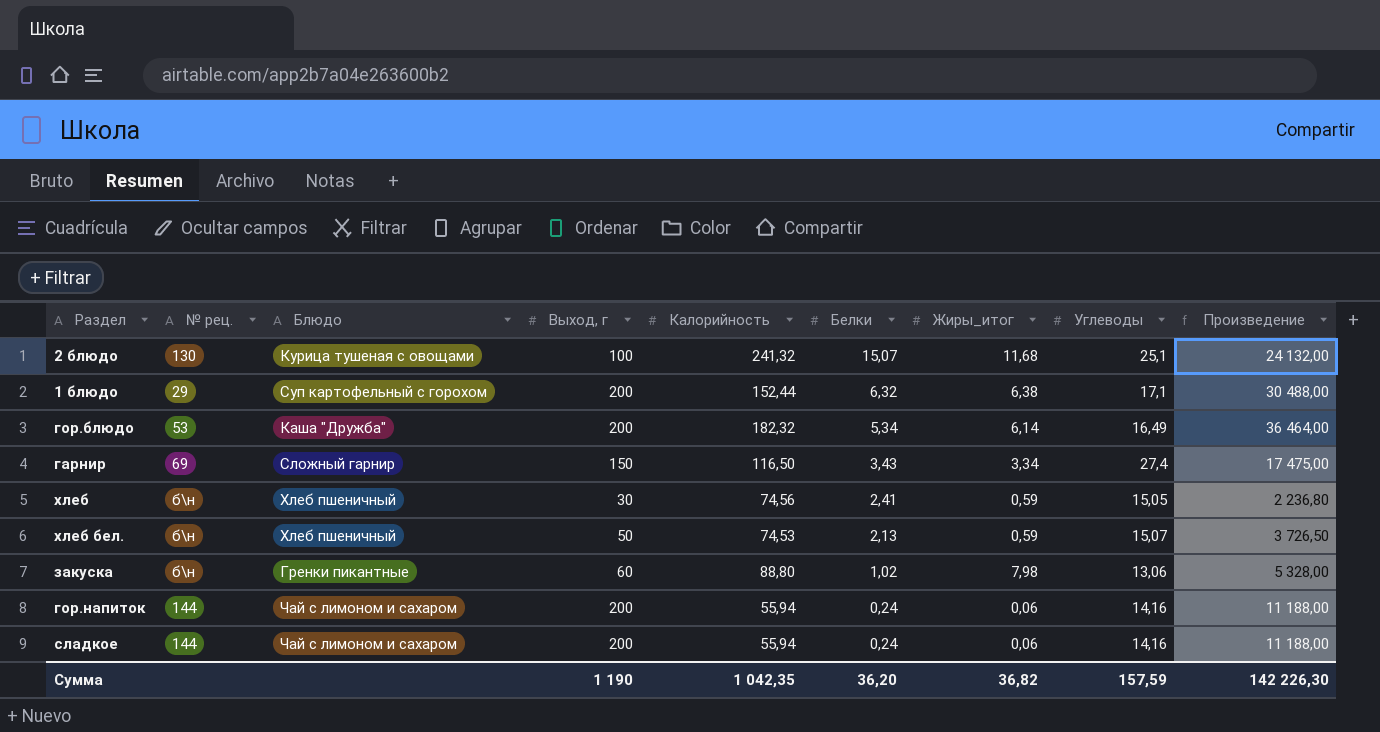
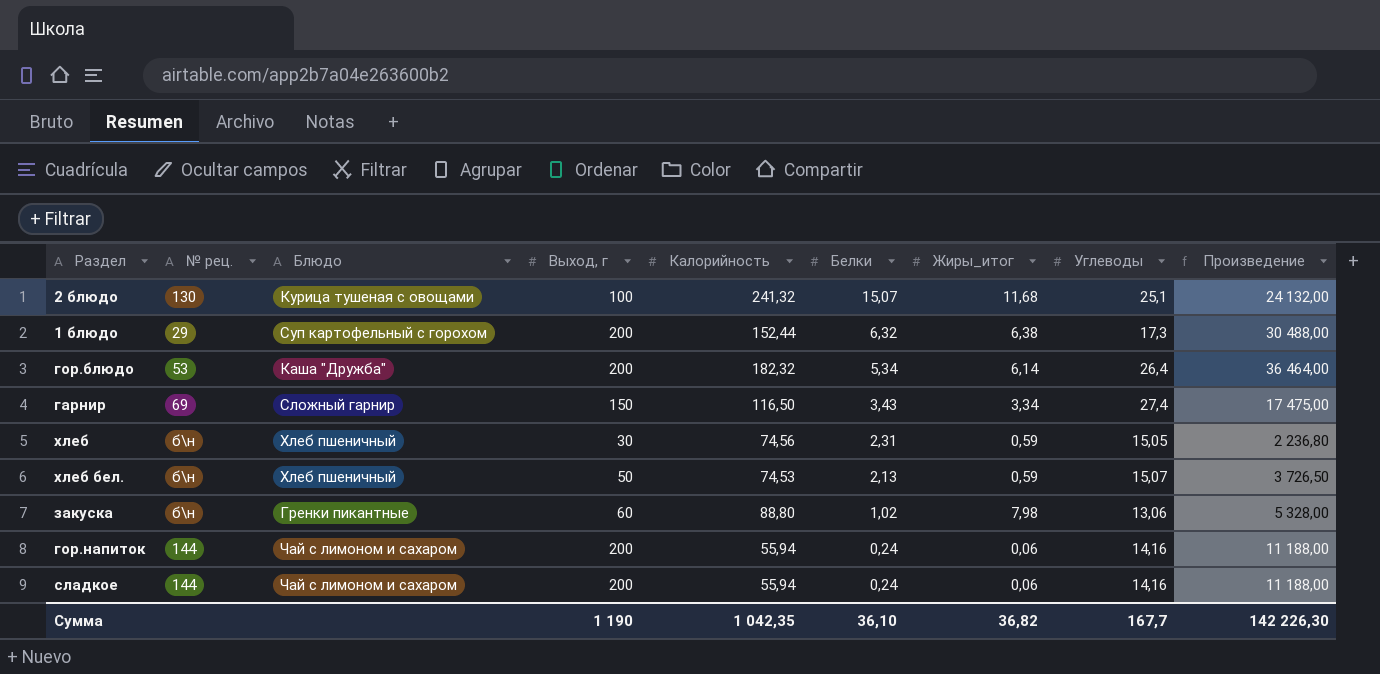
1 блюдо | Углеводы: 17,1 -> 17,3
гор.блюдо | Углеводы: 16,49 -> 26,4
хлеб | Белки: 2,41 -> 2,31
Сумма | Белки: 36,20 -> 36,10
Сумма | Углеводы: 157,59 -> 167,7

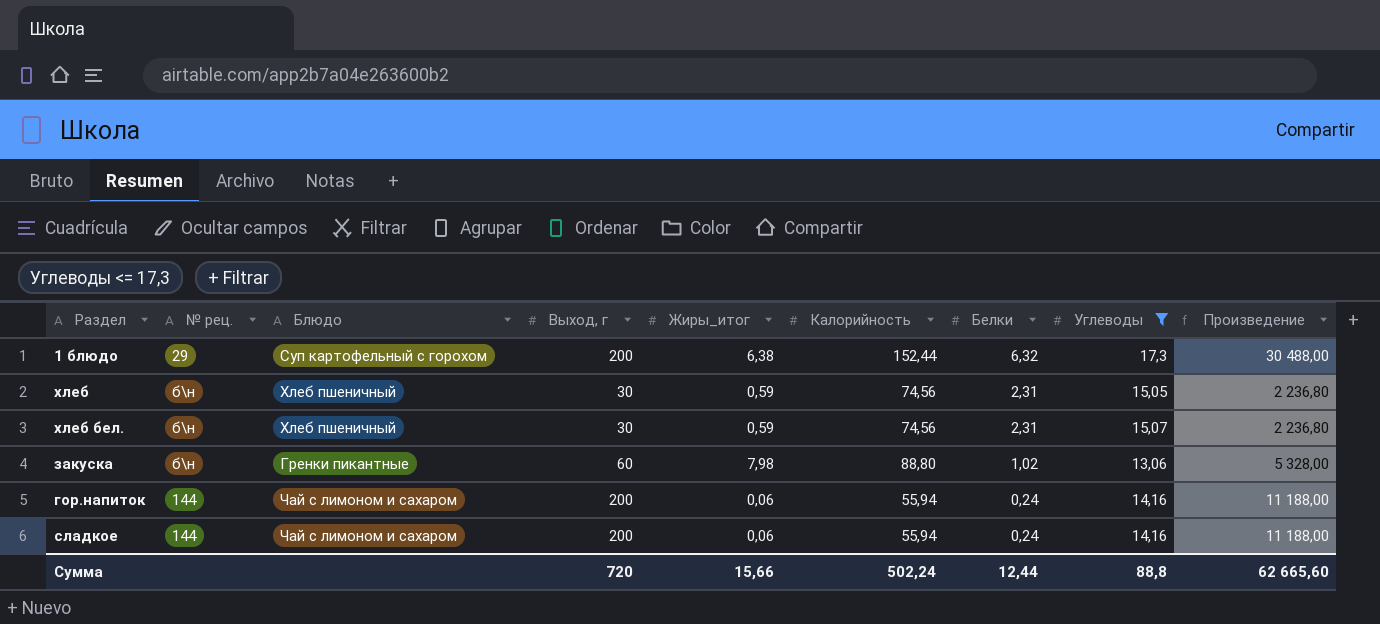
filter: none -> Углеводы <= 17,3
column Жиры_итог | position: 7 -> 5
хлеб бел. | Выход, г: 50 -> 30
хлеб бел. | Калорийность: 74,53 -> 74,56
хлеб бел. | Белки: 2,13 -> 2,31
хлеб бел. | Произведение: 3 726,50 -> 2 236,80
Сумма | Выход, г: 1 190 -> 720
Сумма | Жиры_итог: 36,82 -> 15,66
Сумма | Калорийность: 1 042,35 -> 502,24
Сумма | Белки: 36,10 -> 12,44
Сумма | Углеводы: 167,7 -> 88,8
Сумма | Произведение: 142 226,30 -> 62 665,60

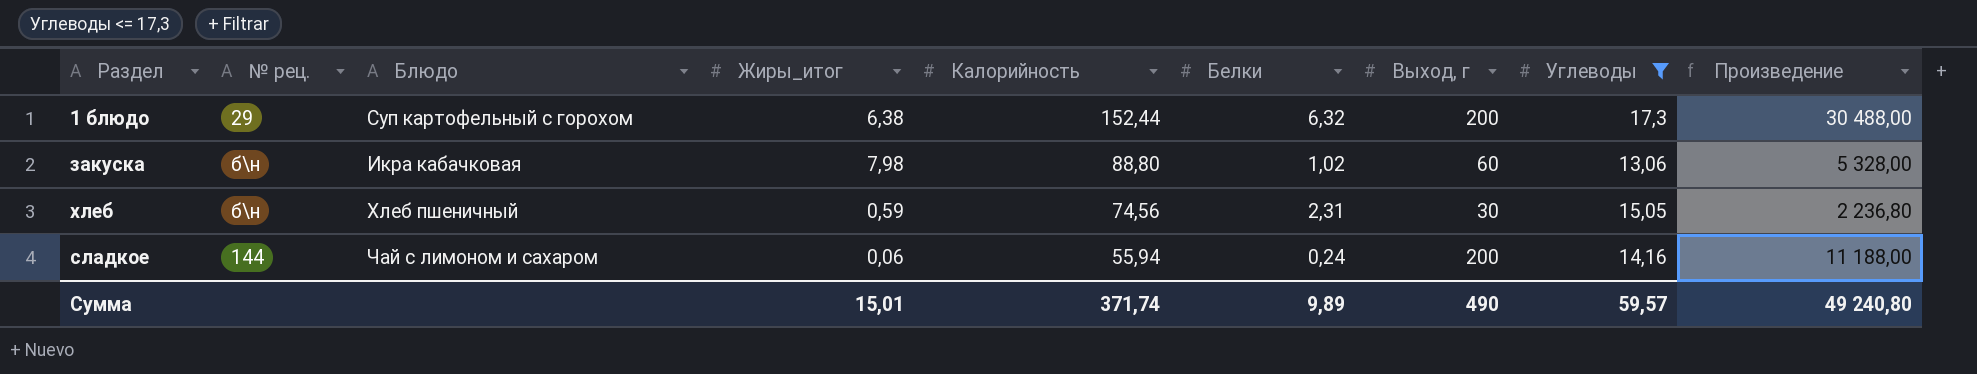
row order: Белки descending -> Калорийность descending
column Выход, г | position: 4 -> 7
row хлеб бел.: б\н | Хлеб пшеничный | 30 | 0,59 | 74,56 | 2,31 | 15,07 | 2 236,80 -> none
row гор.напиток: 144 | Чай с лимоном и сахаром | 200 | 0,06 | 55,94 | 0,24 | 14,16 | 11 188,00 -> none
закуска | Блюдо: Гренки пикантные -> Икра кабачковая
Сумма | Жиры_итог: 15,66 -> 15,01
Сумма | Калорийность: 502,24 -> 371,74
Сумма | Белки: 12,44 -> 9,89
Сумма | Выход, г: 720 -> 490
Сумма | Углеводы: 88,8 -> 59,57
Сумма | Произведение: 62 665,60 -> 49 240,80

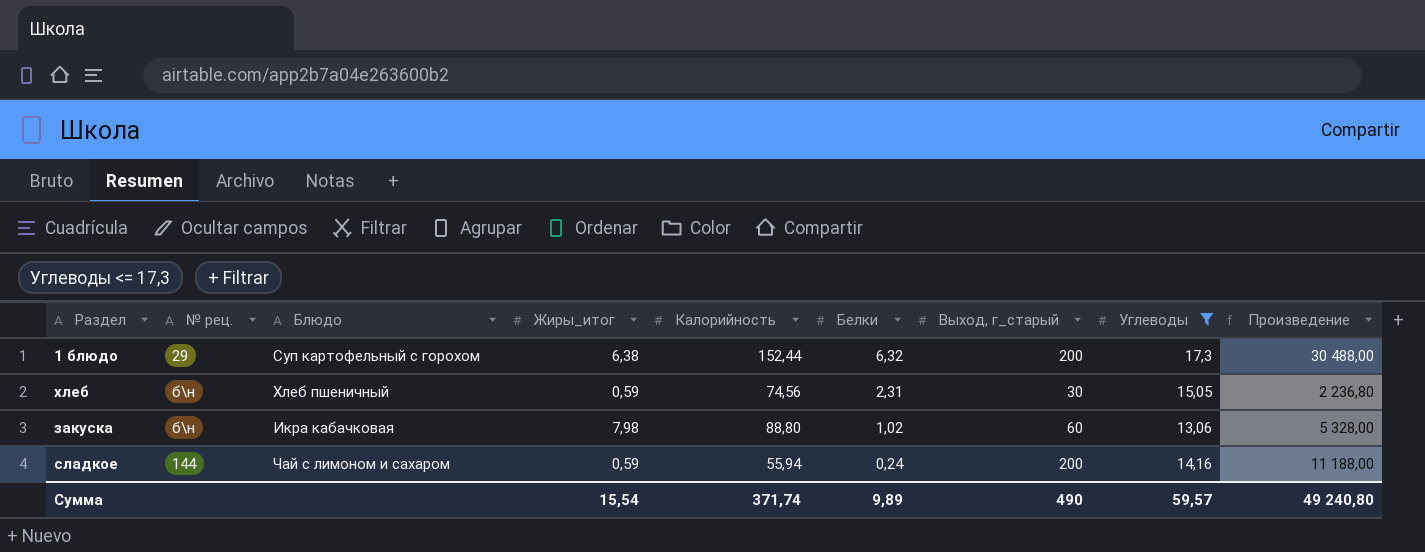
row order: Калорийность descending -> Белки descending
column name: Выход, г -> Выход, г_старый
сладкое | Жиры_итог: 0,06 -> 0,59
Сумма | Жиры_итог: 15,01 -> 15,54

